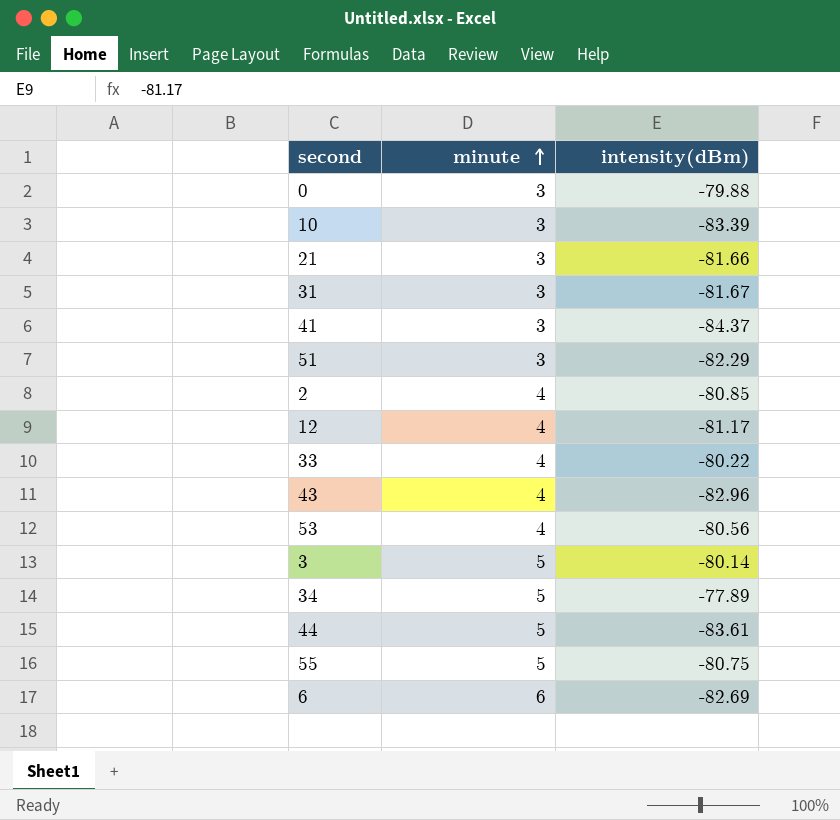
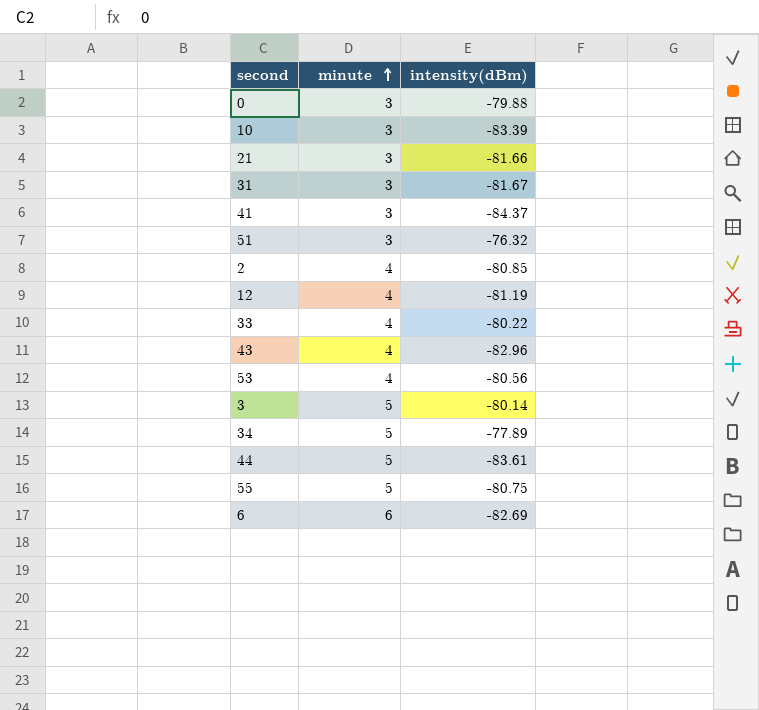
51 | intensity(dBm): -82.29 -> -76.32
12 | intensity(dBm): -81.17 -> -81.19

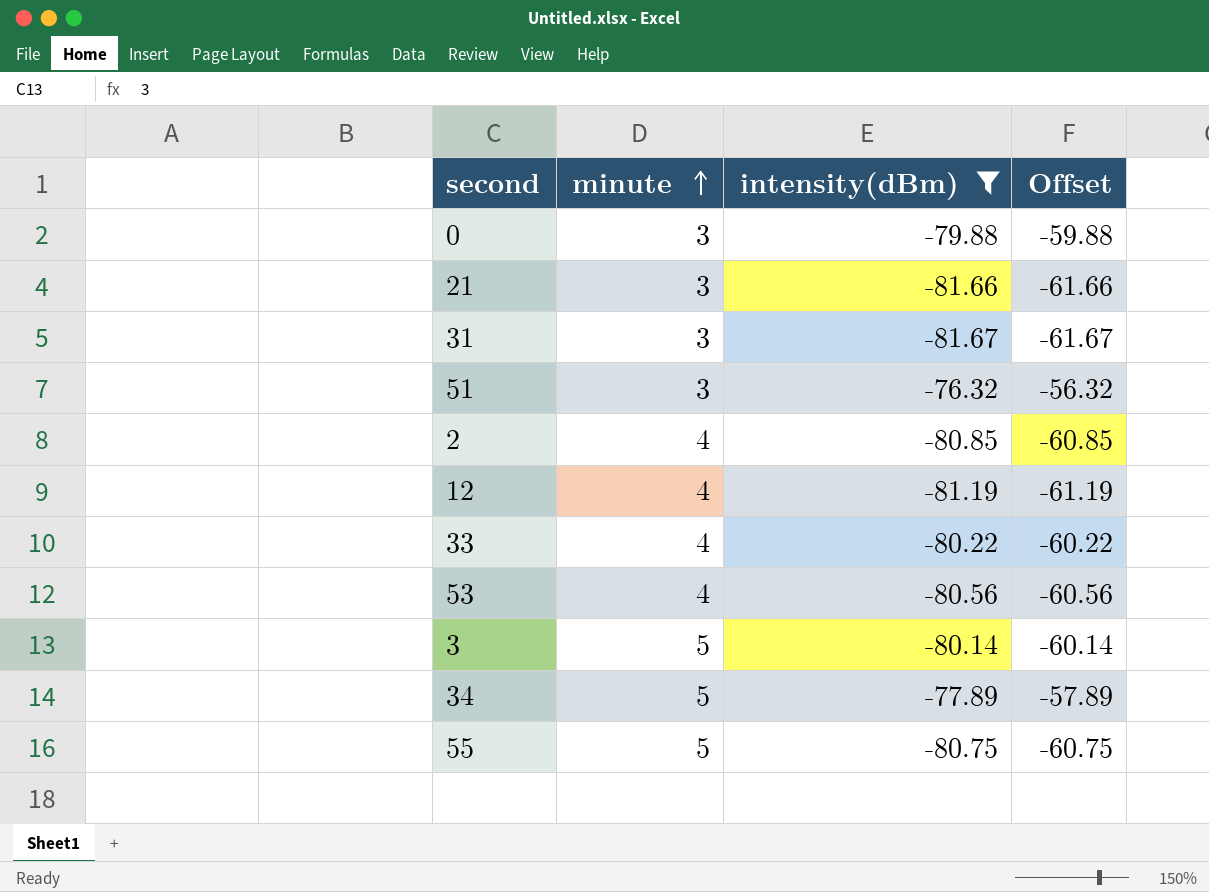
filter: none -> intensity(dBm) >= -81.67
column Offset | formula: none -> [intensity(dBm)] + 20

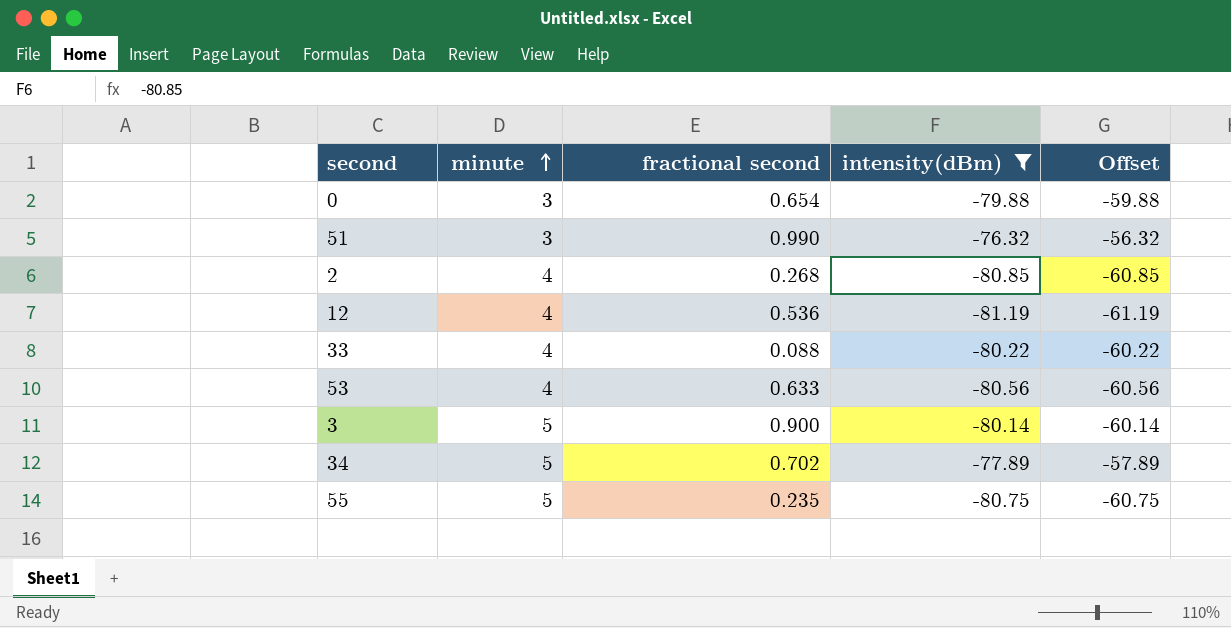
column fractional second | position: none -> 3
row 21: 3 | -81.66 | -61.66 -> none
row 31: 3 | -81.67 | -61.67 -> none

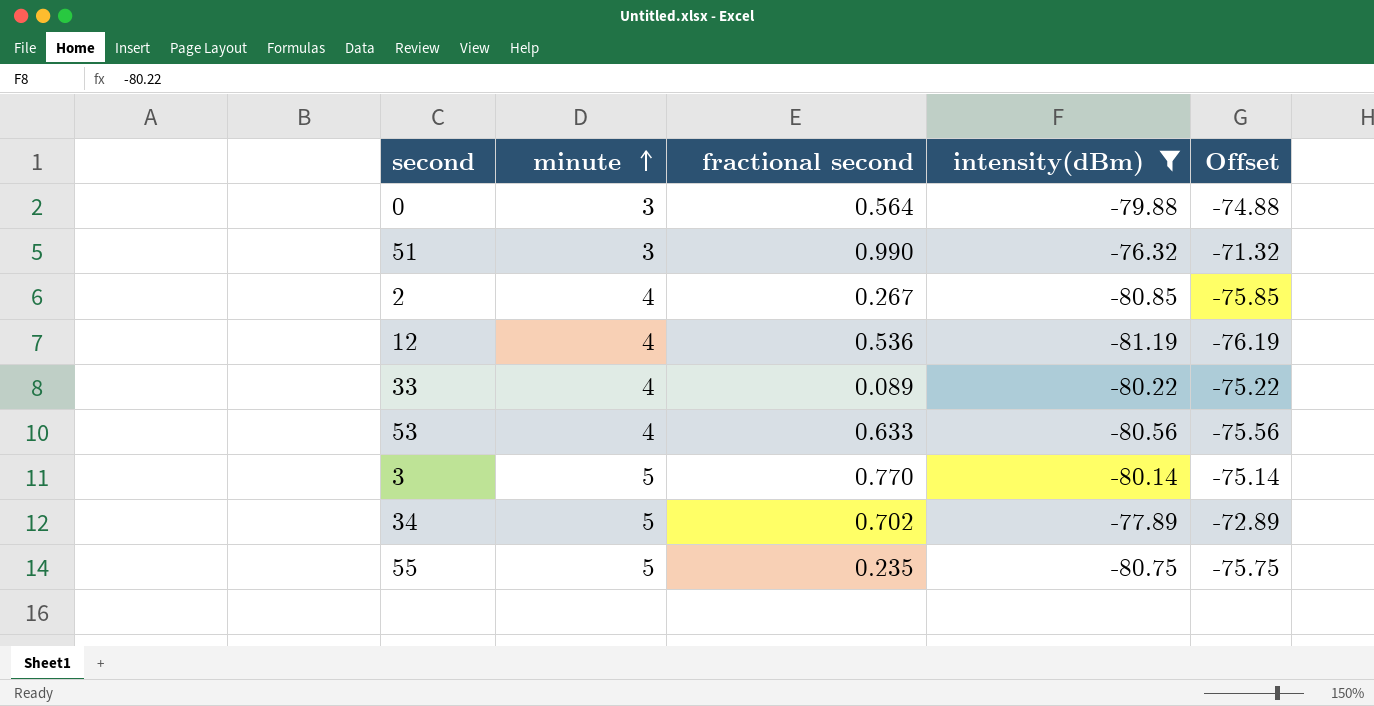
column Offset | formula: [intensity(dBm)] + 20 -> [intensity(dBm)] + 5
0 | fractional second: 0.654 -> 0.564
2 | fractional second: 0.268 -> 0.267
33 | fractional second: 0.088 -> 0.089
3 | fractional second: 0.900 -> 0.770

